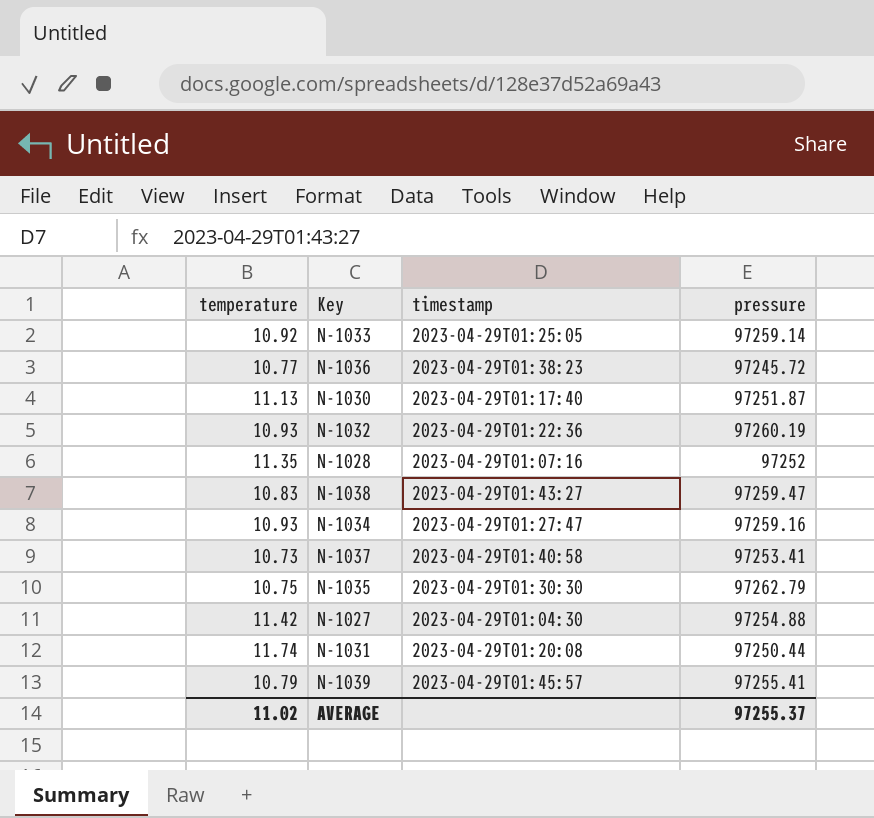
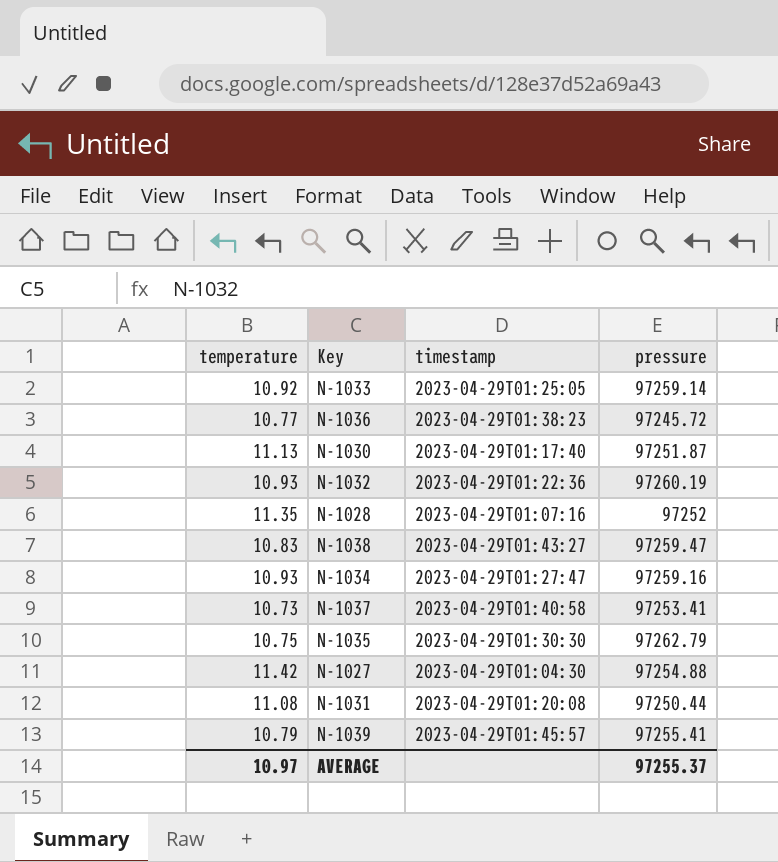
N-1031 | temperature: 11.74 -> 11.08
AVERAGE | temperature: 11.02 -> 10.97

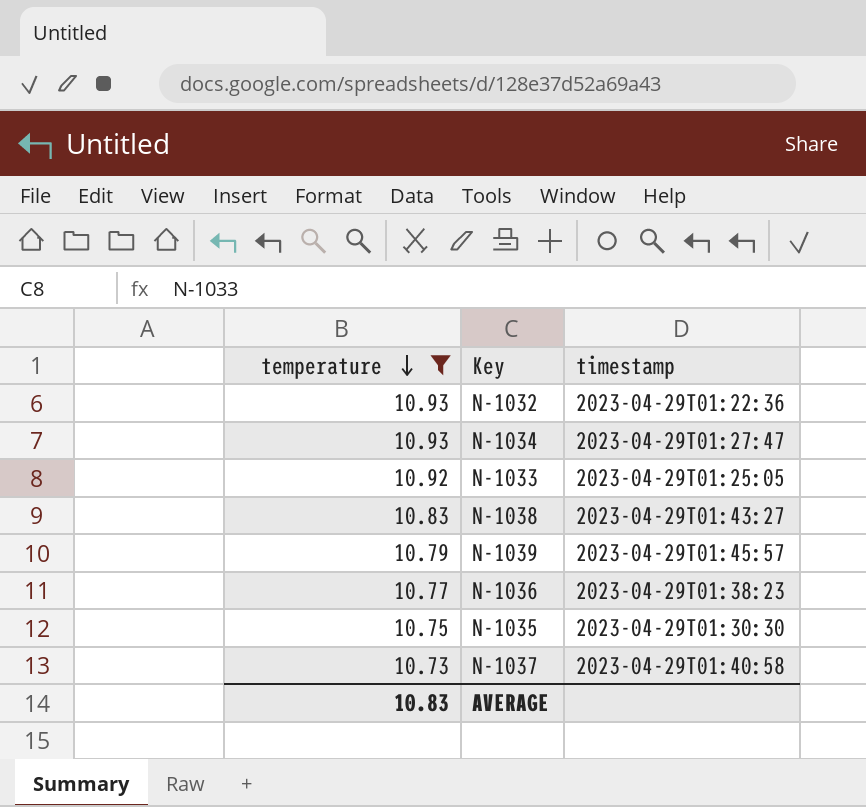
filter: none -> temperature <= 10.93
row order: none -> temperature descending
column pressure | position: 4 -> none
AVERAGE | temperature: 10.97 -> 10.83

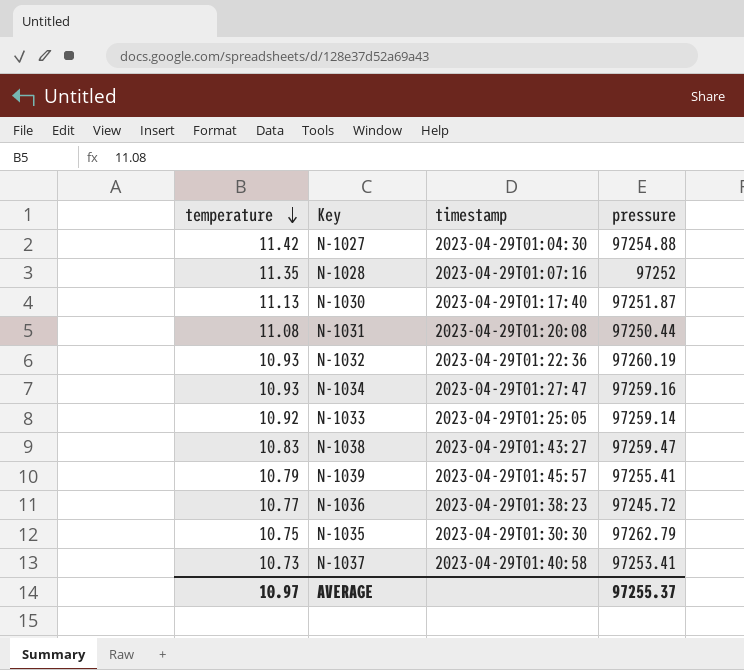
filter: temperature <= 10.93 -> none
column pressure | position: none -> 4
AVERAGE | temperature: 10.83 -> 10.97

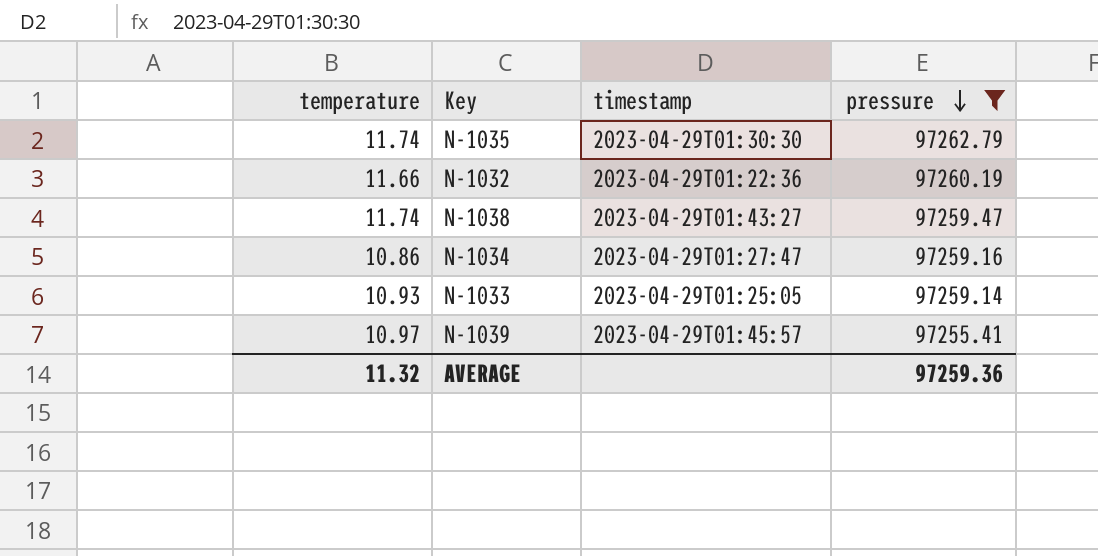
filter: none -> pressure >= 97255.41
row order: temperature descending -> pressure descending
N-1035 | temperature: 10.75 -> 11.74
N-1032 | temperature: 10.93 -> 11.66
N-1038 | temperature: 10.83 -> 11.74
N-1034 | temperature: 10.93 -> 10.86
N-1033 | temperature: 10.92 -> 10.93
N-1039 | temperature: 10.79 -> 10.97
AVERAGE | temperature: 10.97 -> 11.32
AVERAGE | pressure: 97255.37 -> 97259.36

